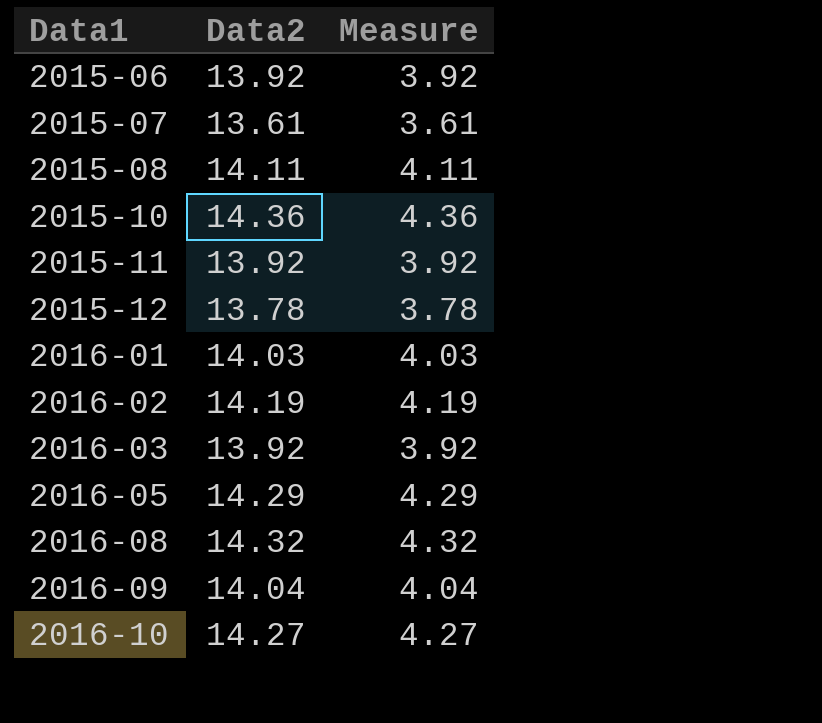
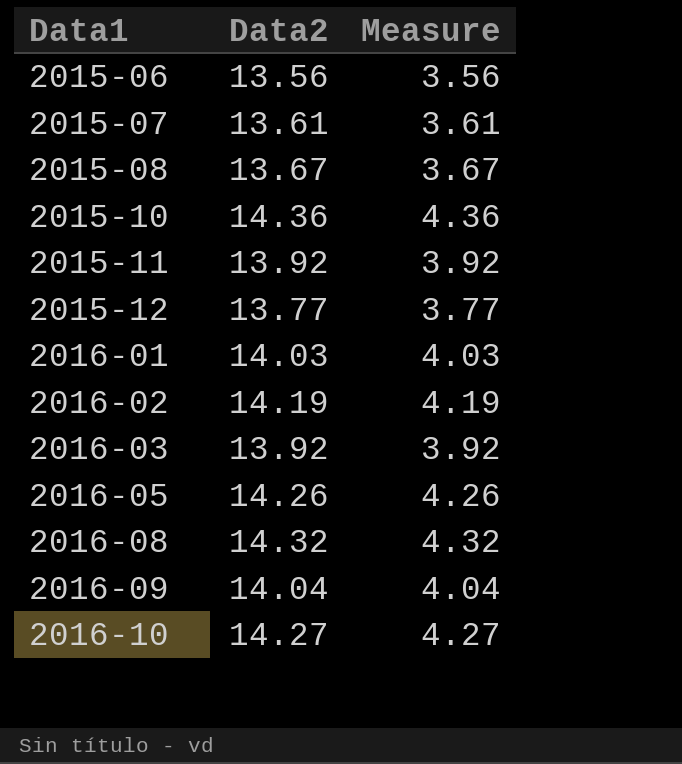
2015-06 | Data2: 13.92 -> 13.56
2015-06 | Measure: 3.92 -> 3.56
2015-08 | Data2: 14.11 -> 13.67
2015-08 | Measure: 4.11 -> 3.67
2015-12 | Data2: 13.78 -> 13.77
2015-12 | Measure: 3.78 -> 3.77
2016-05 | Data2: 14.29 -> 14.26
2016-05 | Measure: 4.29 -> 4.26

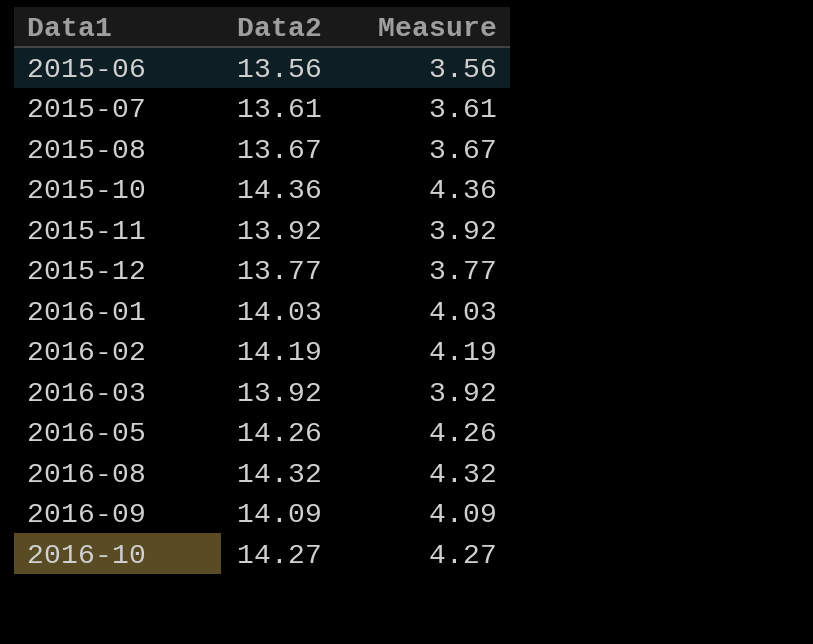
2016-09 | Data2: 14.04 -> 14.09
2016-09 | Measure: 4.04 -> 4.09

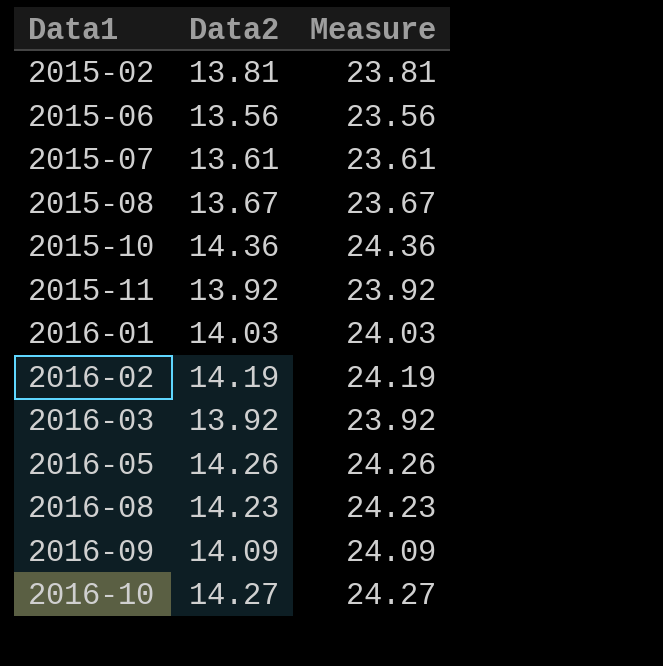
column Measure | formula: [Data2] - 10 -> [Data2] + 10
row 2015-12: 13.77 | 3.77 -> none
row 2015-02: none -> 13.81 | 23.81
2016-08 | Data2: 14.32 -> 14.23

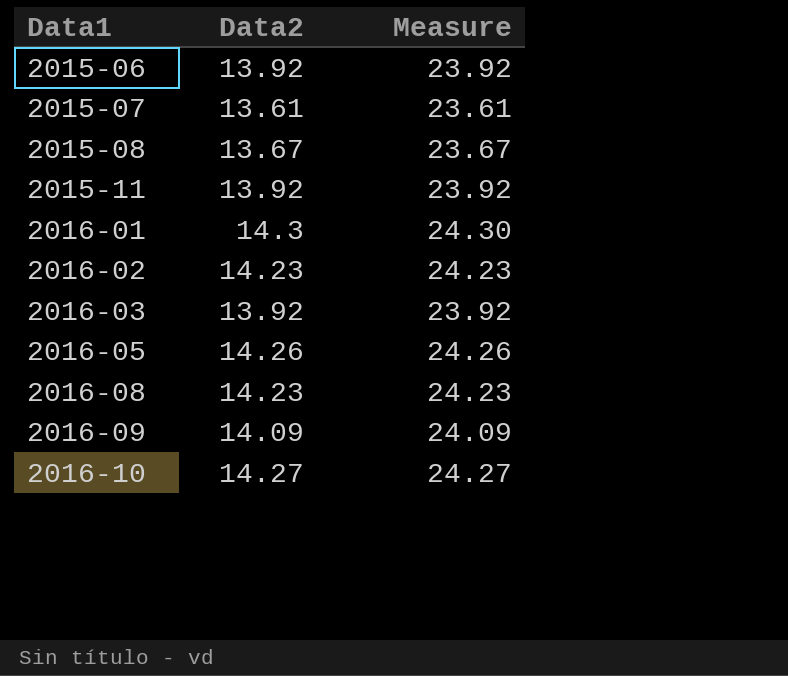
row 2015-02: 13.81 | 23.81 -> none
row 2015-10: 14.36 | 24.36 -> none
2015-06 | Data2: 13.56 -> 13.92
2015-06 | Measure: 23.56 -> 23.92
2016-01 | Data2: 14.03 -> 14.3
2016-01 | Measure: 24.03 -> 24.30
2016-02 | Data2: 14.19 -> 14.23
2016-02 | Measure: 24.19 -> 24.23

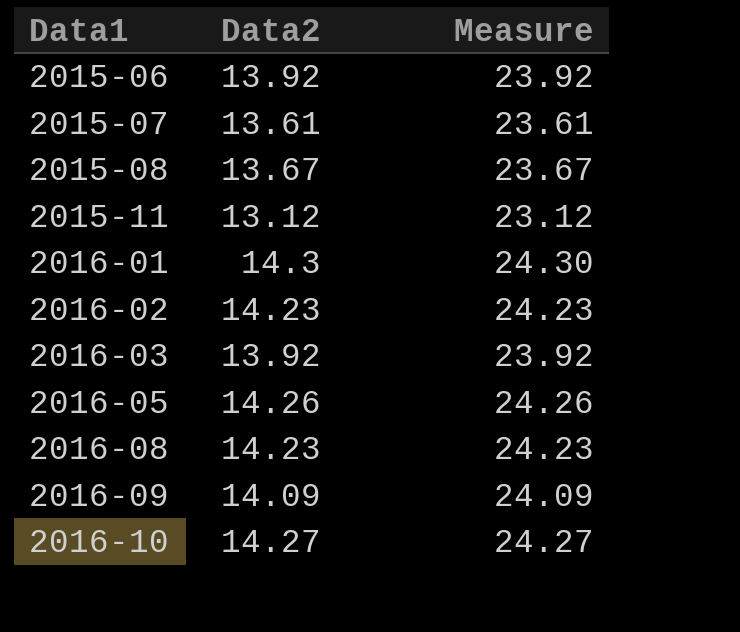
2015-11 | Data2: 13.92 -> 13.12
2015-11 | Measure: 23.92 -> 23.12

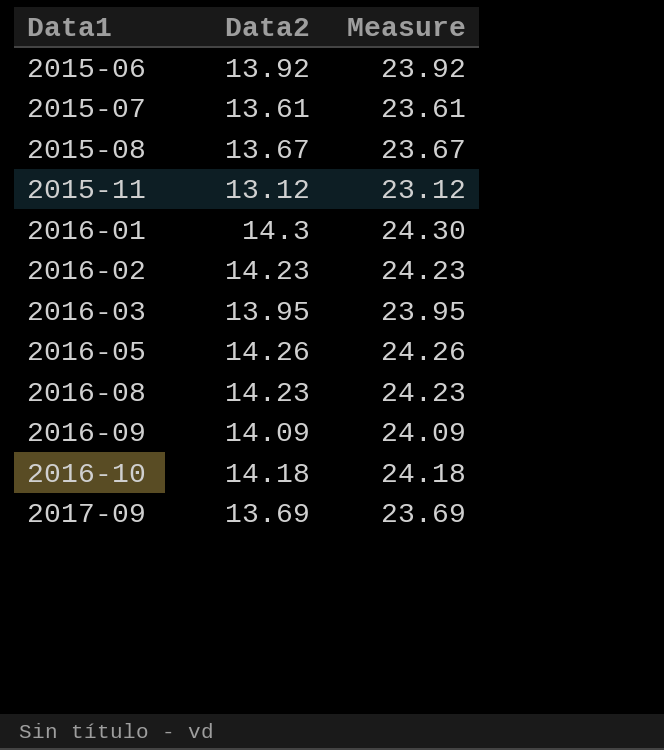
2016-03 | Data2: 13.92 -> 13.95
2016-03 | Measure: 23.92 -> 23.95
2016-10 | Data2: 14.27 -> 14.18
2016-10 | Measure: 24.27 -> 24.18
row 2017-09: none -> 13.69 | 23.69

